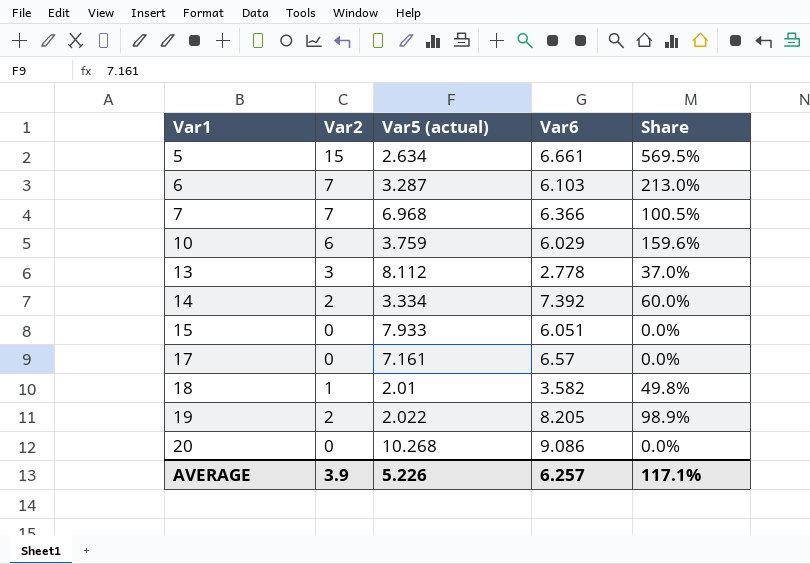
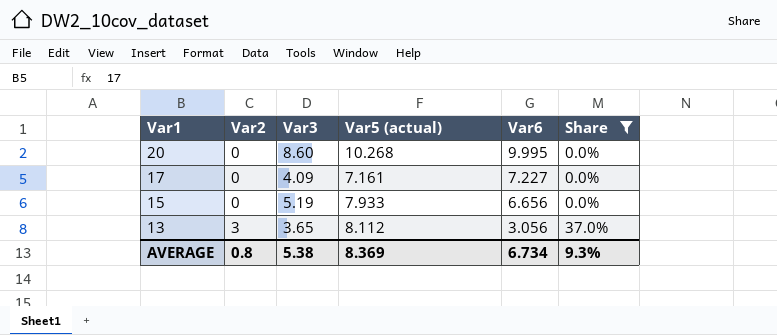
filter: none -> Share <= 37.0%
row order: Var1 ascending -> Var1 descending
column Var3 | position: none -> 3
20 | Var6: 9.086 -> 9.995
17 | Var6: 6.57 -> 7.227
15 | Var6: 6.051 -> 6.656
13 | Var6: 2.778 -> 3.056
AVERAGE | Var2: 3.9 -> 0.8
AVERAGE | Var5 (actual): 5.226 -> 8.369
AVERAGE | Var6: 6.257 -> 6.734
AVERAGE | Share: 117.1% -> 9.3%

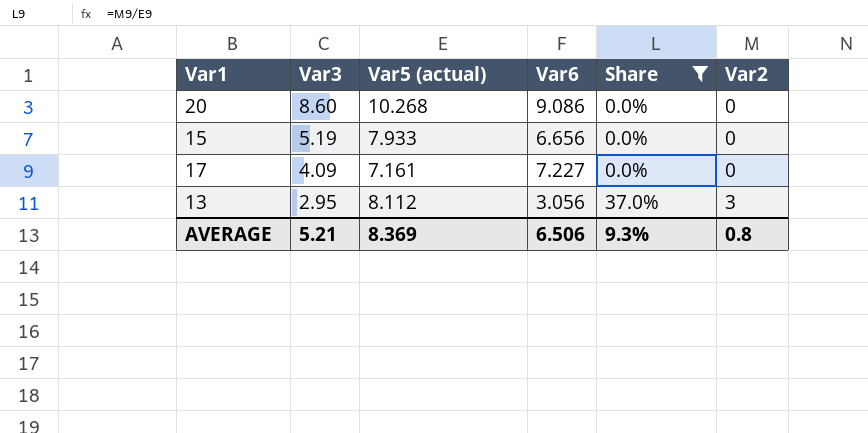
row order: Var1 descending -> Var3 descending
column Var2 | position: 2 -> 6
20 | Var6: 9.995 -> 9.086
13 | Var3: 3.65 -> 2.95
AVERAGE | Var3: 5.38 -> 5.21
AVERAGE | Var6: 6.734 -> 6.506

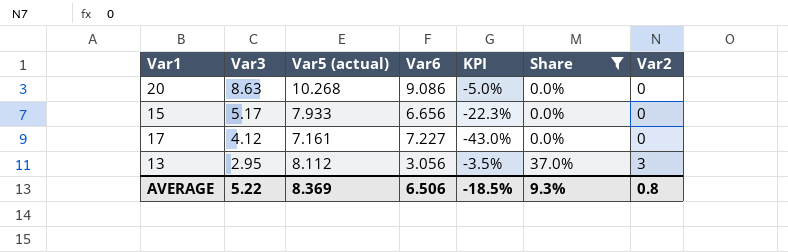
column KPI | formula: none -> ([Var3] - [Var6]) / [Var6]
20 | Var3: 8.60 -> 8.63
15 | Var3: 5.19 -> 5.17
17 | Var3: 4.09 -> 4.12
AVERAGE | Var3: 5.21 -> 5.22

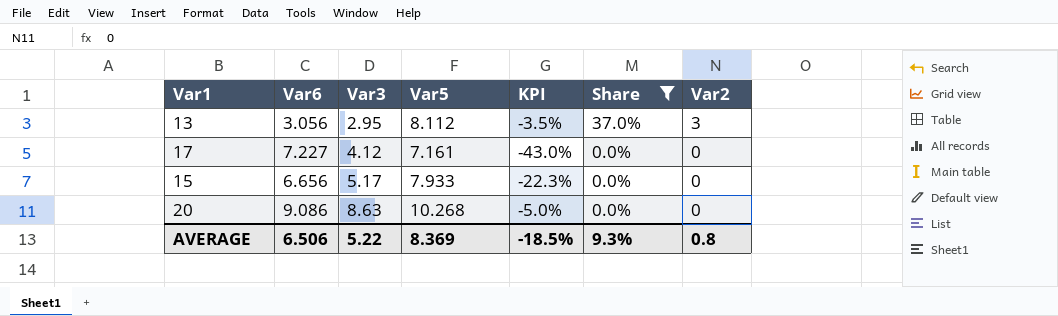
row order: Var3 descending -> Var3 ascending
column Var6 | position: 4 -> 2
column name: Var5 (actual) -> Var5

